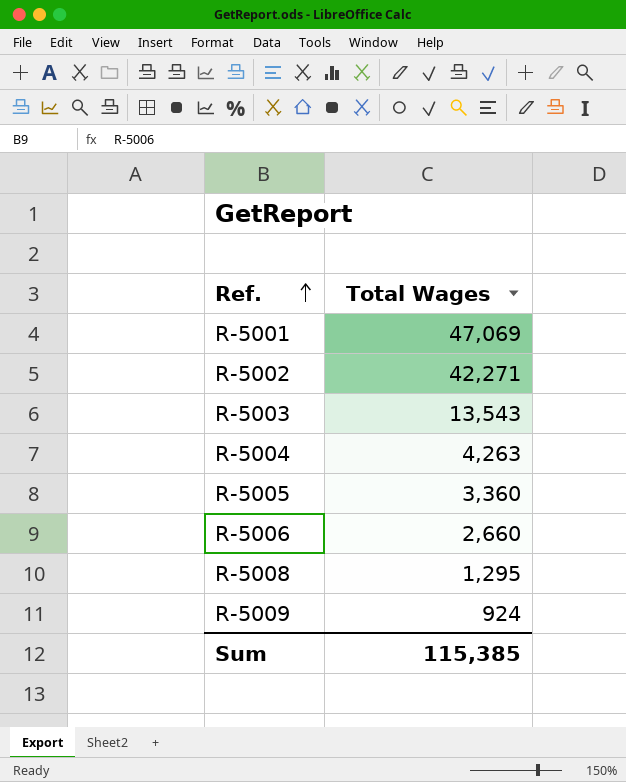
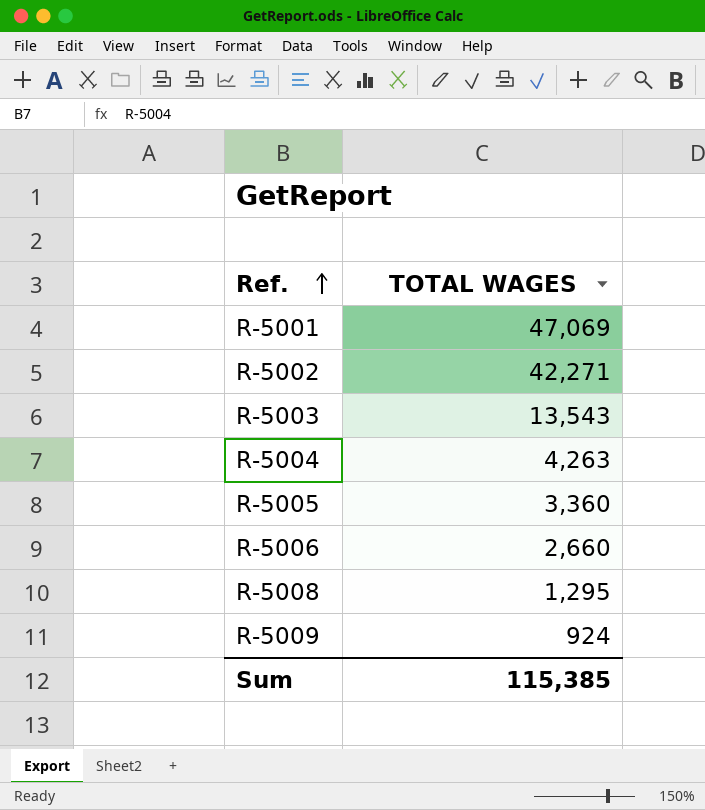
column name: Total Wages -> TOTAL WAGES

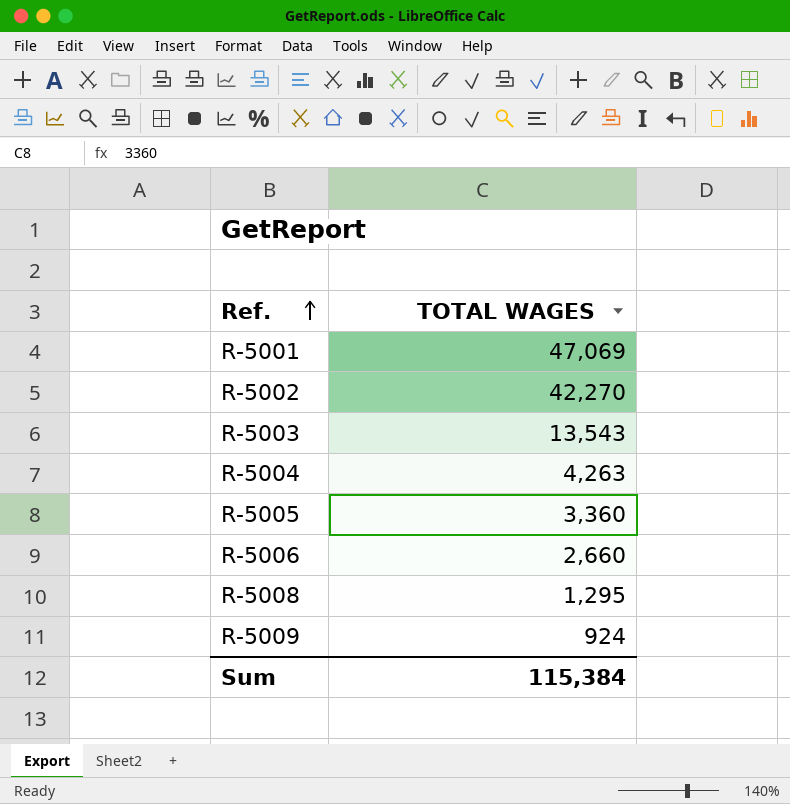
R-5002 | TOTAL WAGES: 42,271 -> 42,270
Sum | TOTAL WAGES: 115,385 -> 115,384

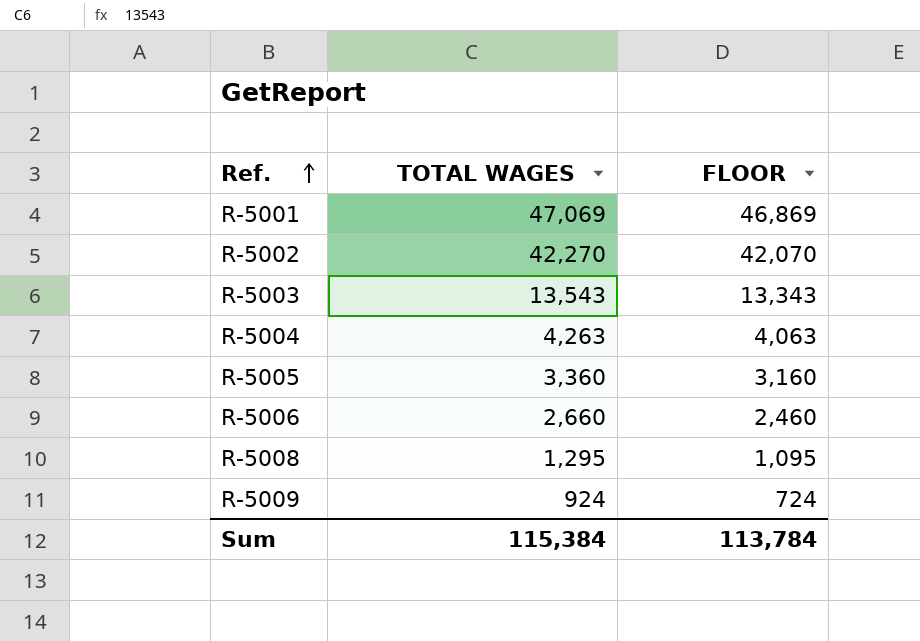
column FLOOR | formula: none -> [TOTAL WAGES] - 200

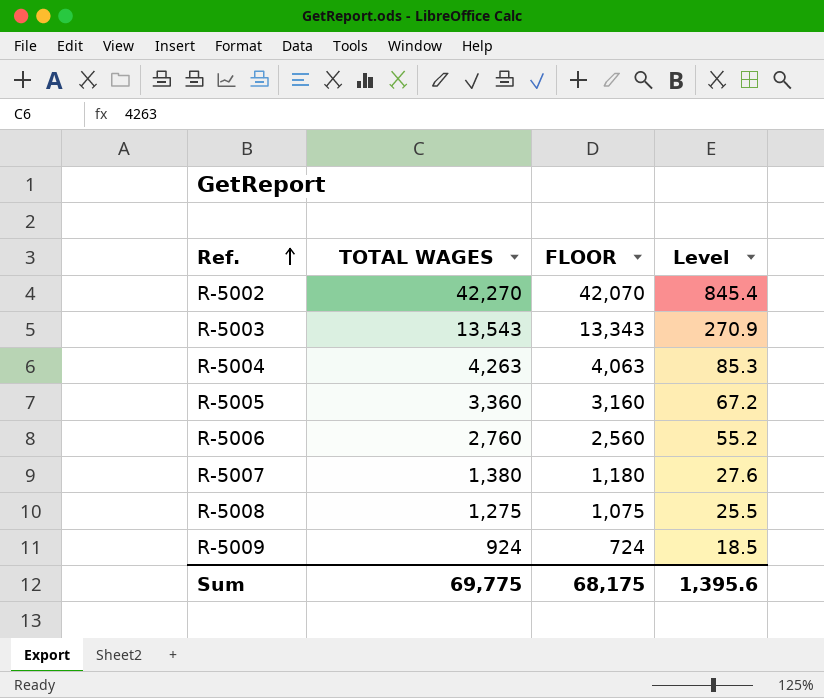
column Level | formula: none -> [TOTAL WAGES] * 0.02
row R-5001: 47,069 | 46,869 -> none
R-5006 | TOTAL WAGES: 2,660 -> 2,760
R-5006 | FLOOR: 2,460 -> 2,560
row R-5007: none -> 1,380 | 1,180 | 27.6
R-5008 | TOTAL WAGES: 1,295 -> 1,275
R-5008 | FLOOR: 1,095 -> 1,075
Sum | TOTAL WAGES: 115,384 -> 69,775
Sum | FLOOR: 113,784 -> 68,175

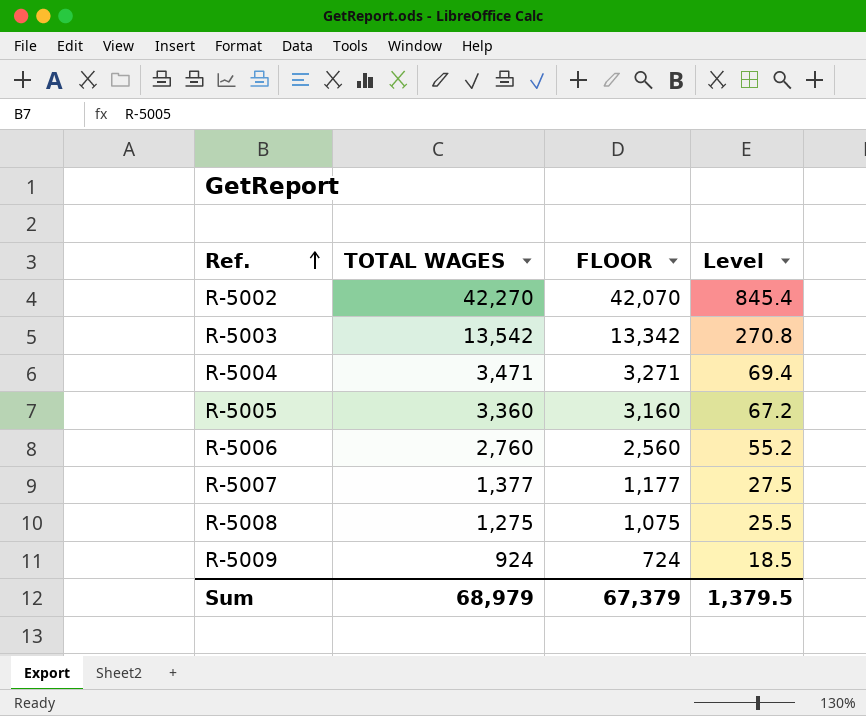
R-5003 | TOTAL WAGES: 13,543 -> 13,542
R-5003 | FLOOR: 13,343 -> 13,342
R-5003 | Level: 270.9 -> 270.8
R-5004 | TOTAL WAGES: 4,263 -> 3,471
R-5004 | FLOOR: 4,063 -> 3,271
R-5004 | Level: 85.3 -> 69.4
R-5007 | TOTAL WAGES: 1,380 -> 1,377
R-5007 | FLOOR: 1,180 -> 1,177
R-5007 | Level: 27.6 -> 27.5
Sum | TOTAL WAGES: 69,775 -> 68,979
Sum | FLOOR: 68,175 -> 67,379
Sum | Level: 1,395.6 -> 1,379.5

